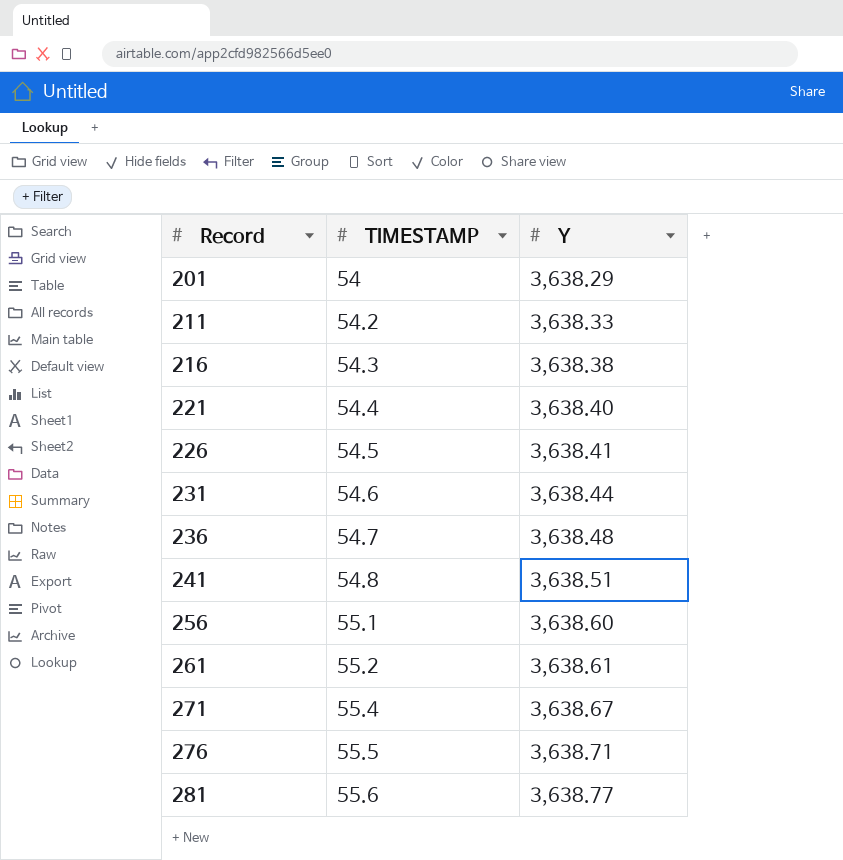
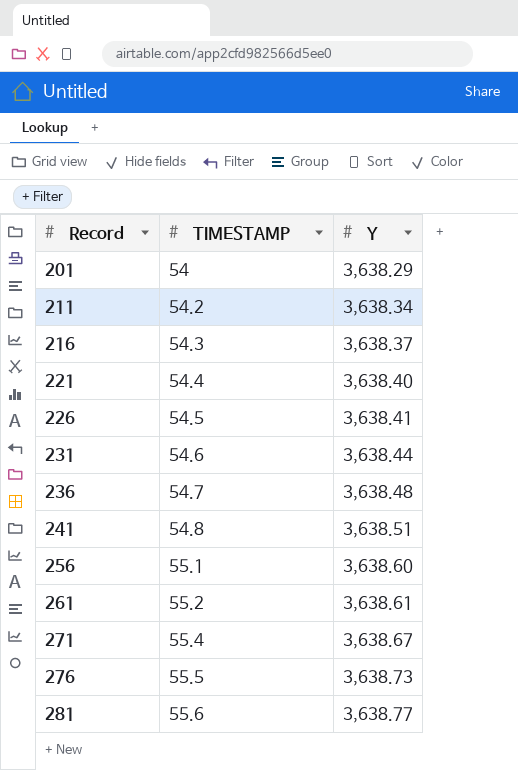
211 | Y: 3,638.33 -> 3,638.34
216 | Y: 3,638.38 -> 3,638.37
276 | Y: 3,638.71 -> 3,638.73

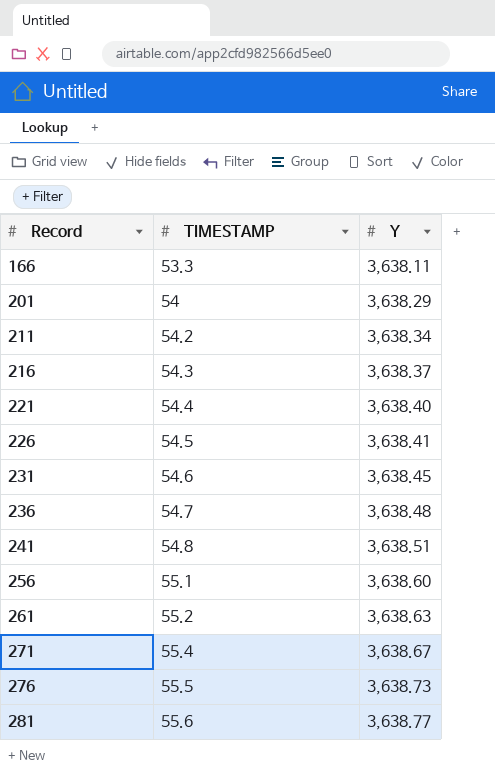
row 166: none -> 53.3 | 3,638.11
231 | Y: 3,638.44 -> 3,638.45
261 | Y: 3,638.61 -> 3,638.63

